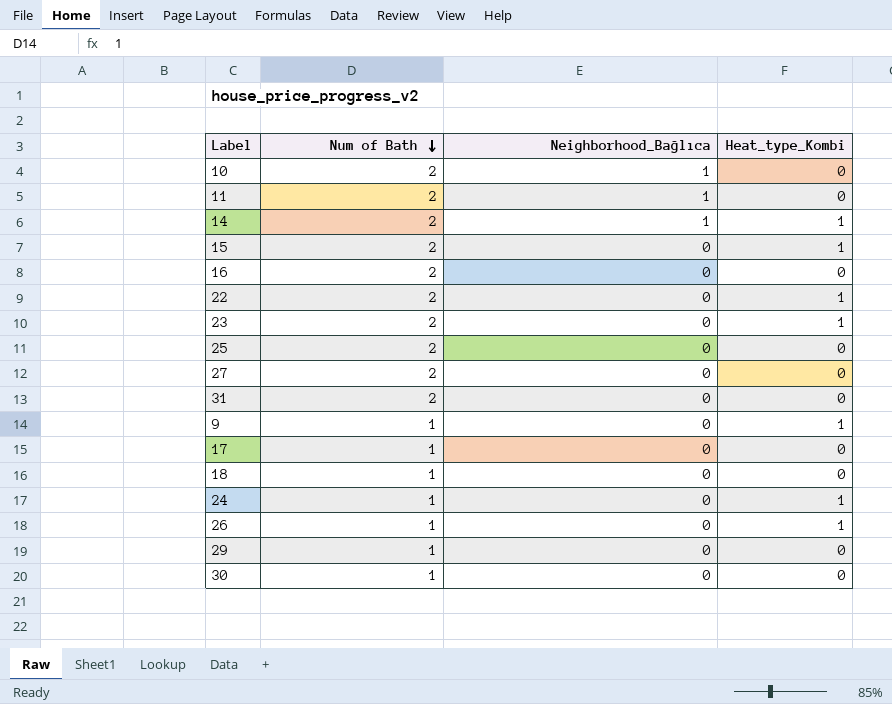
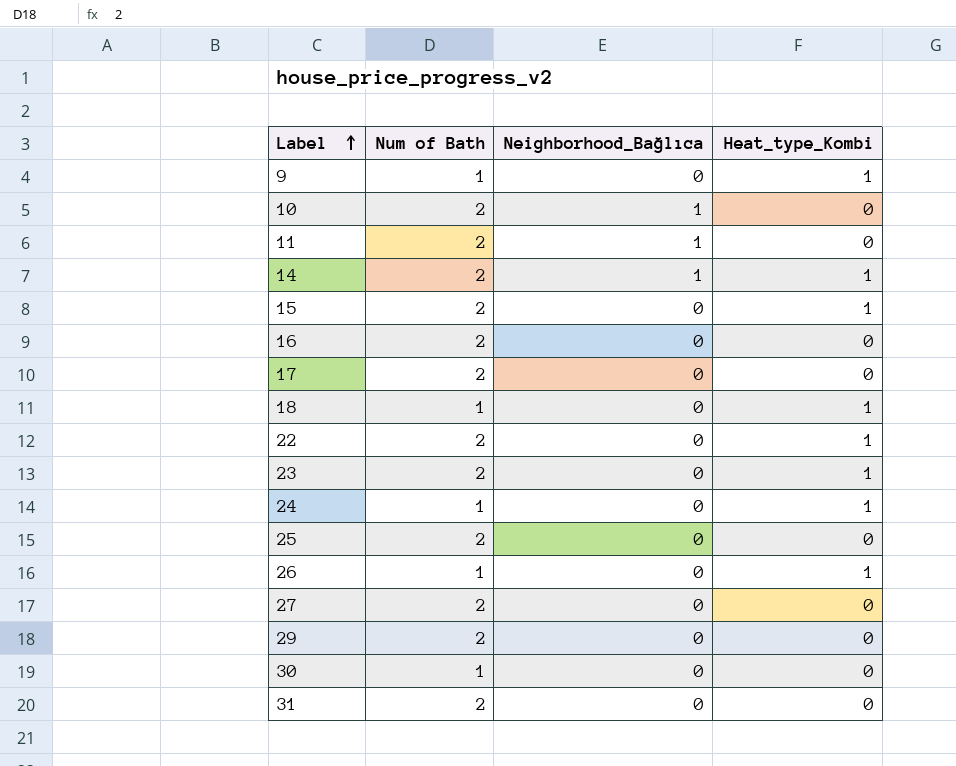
row order: Num of Bath descending -> Label ascending
17 | Num of Bath: 1 -> 2
18 | Heat_type_Kombi: 0 -> 1
29 | Num of Bath: 1 -> 2

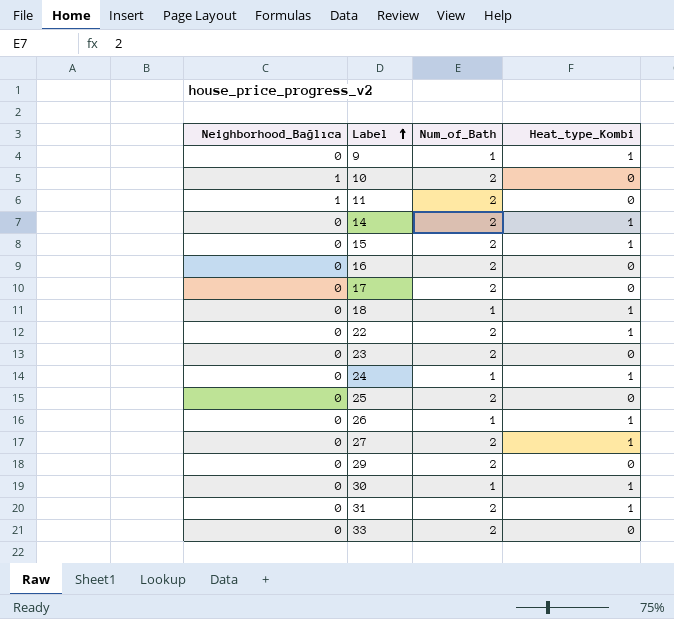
column Neighborhood_Bağlıca | position: 3 -> 1
column name: Num of Bath -> Num_of_Bath
14 | Neighborhood_Bağlıca: 1 -> 0
23 | Heat_type_Kombi: 1 -> 0
27 | Heat_type_Kombi: 0 -> 1
30 | Heat_type_Kombi: 0 -> 1
31 | Heat_type_Kombi: 0 -> 1
row 33: none -> 0 | 2 | 0

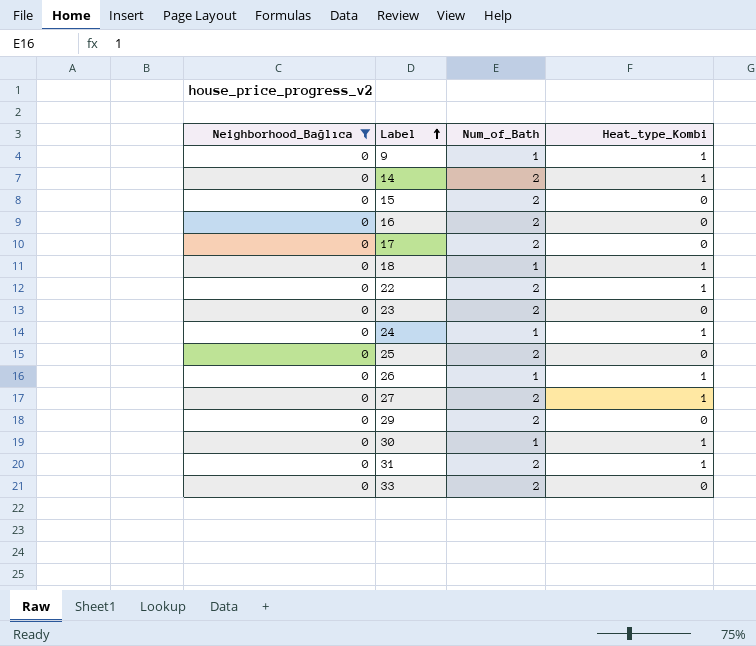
filter: none -> Neighborhood_Bağlıca = 0
15 | Heat_type_Kombi: 1 -> 0

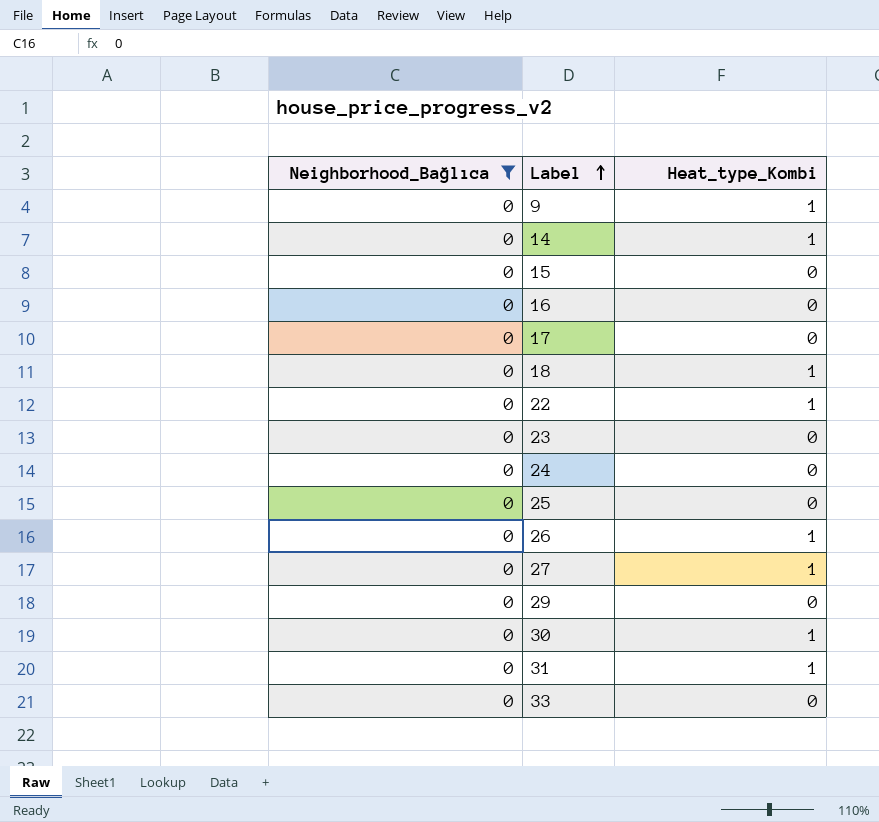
column Num_of_Bath | position: 3 -> none
24 | Heat_type_Kombi: 1 -> 0

